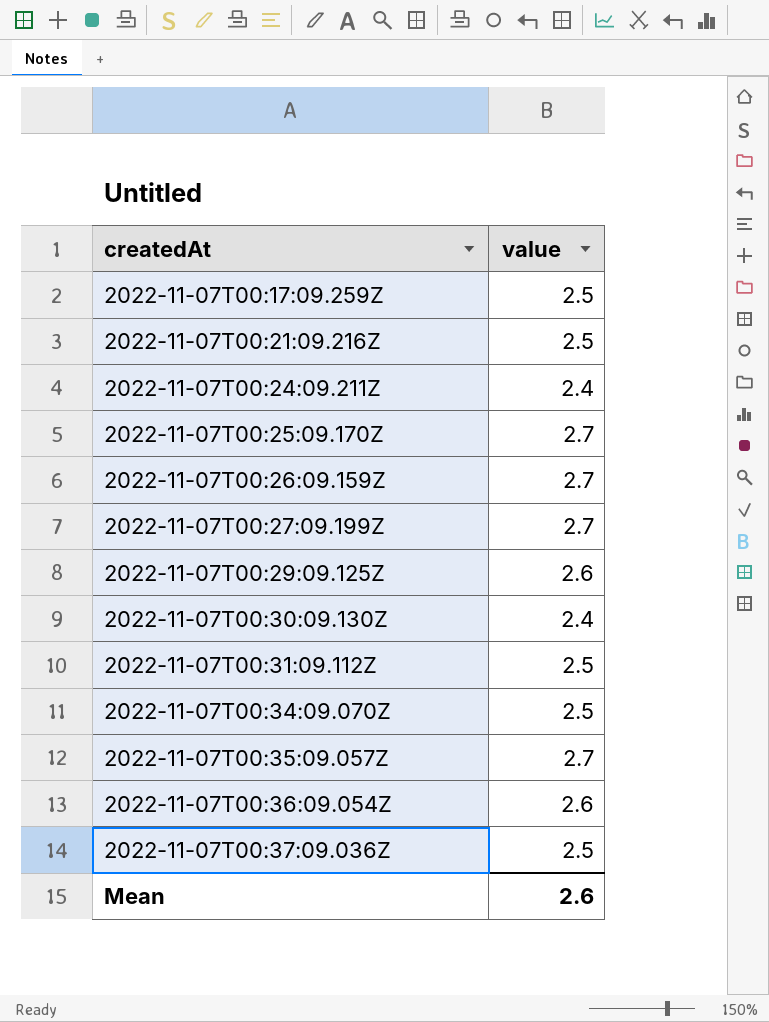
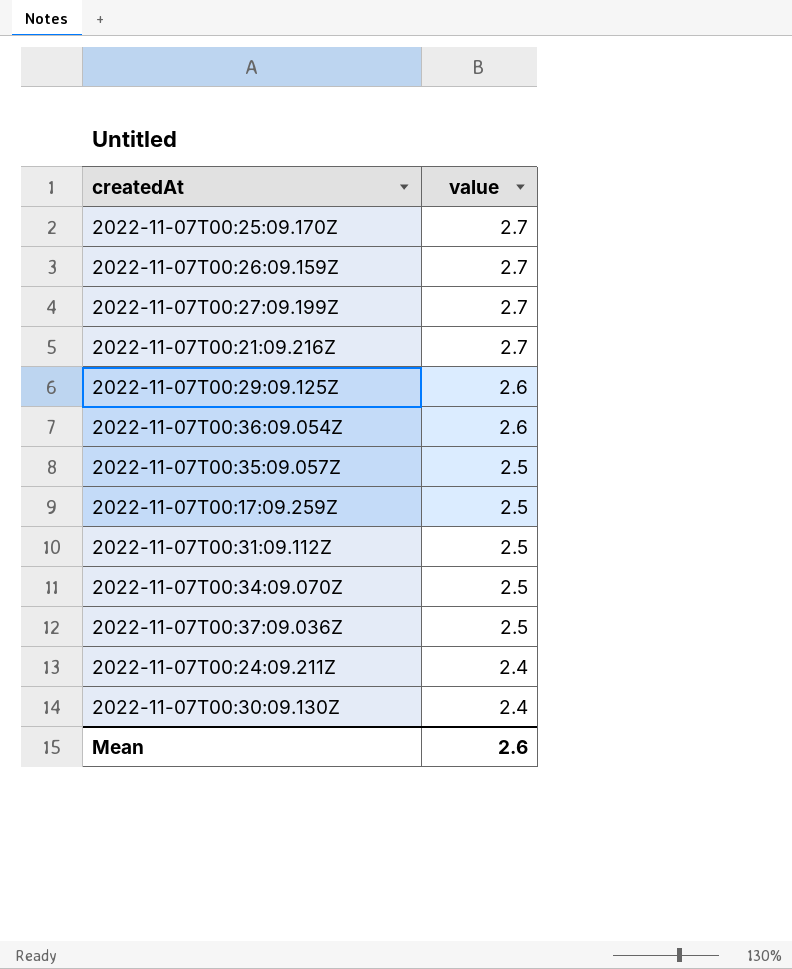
row order: createdAt ascending -> value descending
2022-11-07T00:21:09.216Z | value: 2.5 -> 2.7
2022-11-07T00:35:09.057Z | value: 2.7 -> 2.5

